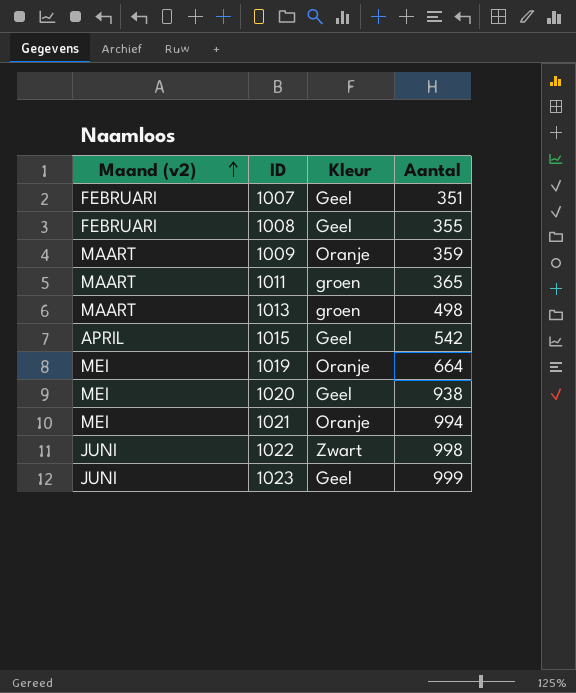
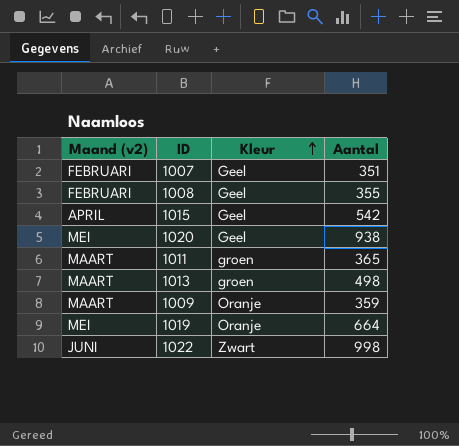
row order: Maand (v2) ascending -> Kleur ascending
row 1021: MEI | Oranje | 994 -> none
row 1023: JUNI | Geel | 999 -> none

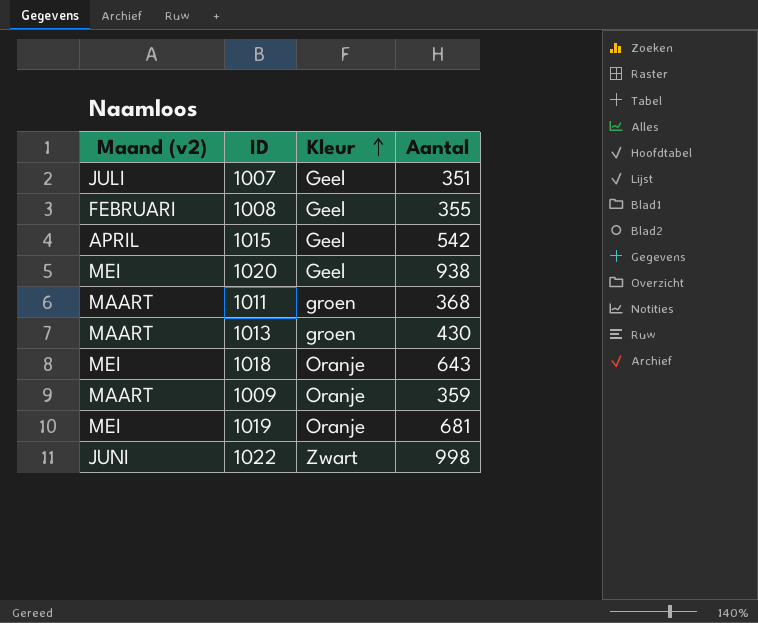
1007 | Maand (v2): FEBRUARI -> JULI
1011 | Aantal: 365 -> 368
1013 | Aantal: 498 -> 430
row 1018: none -> MEI | Oranje | 643
1019 | Aantal: 664 -> 681

